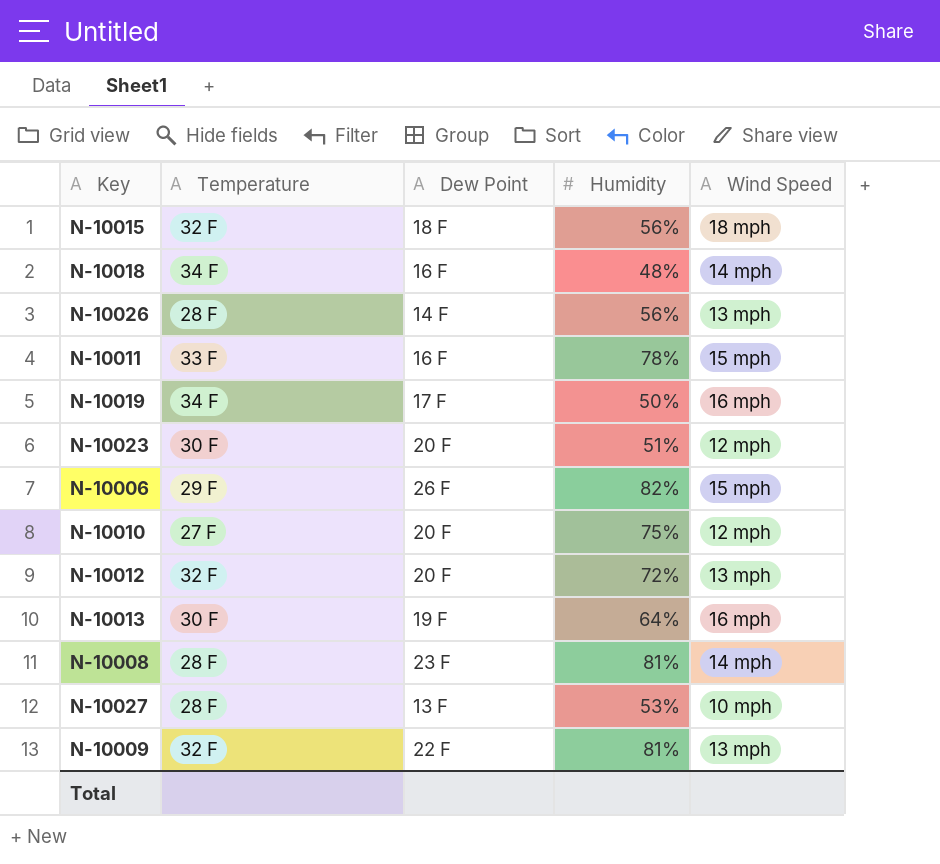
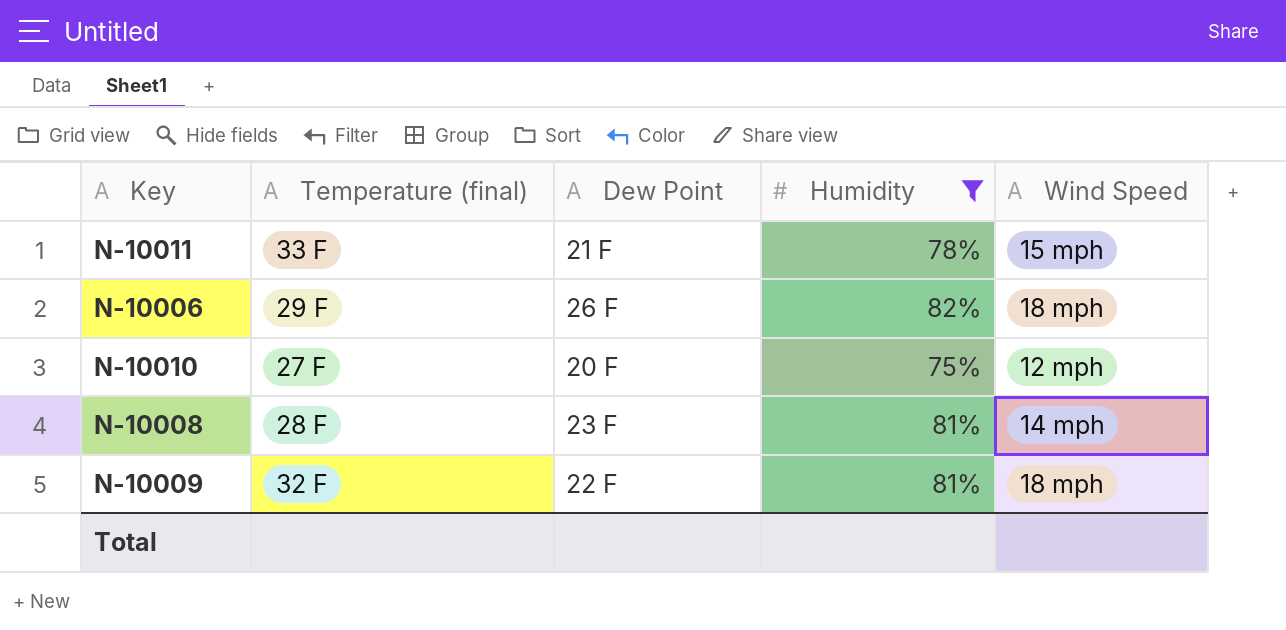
filter: none -> Humidity >= 75%
column name: Temperature -> Temperature (final)
N-10011 | Dew Point: 16 F -> 21 F
N-10006 | Wind Speed: 15 mph -> 18 mph
N-10009 | Wind Speed: 13 mph -> 18 mph

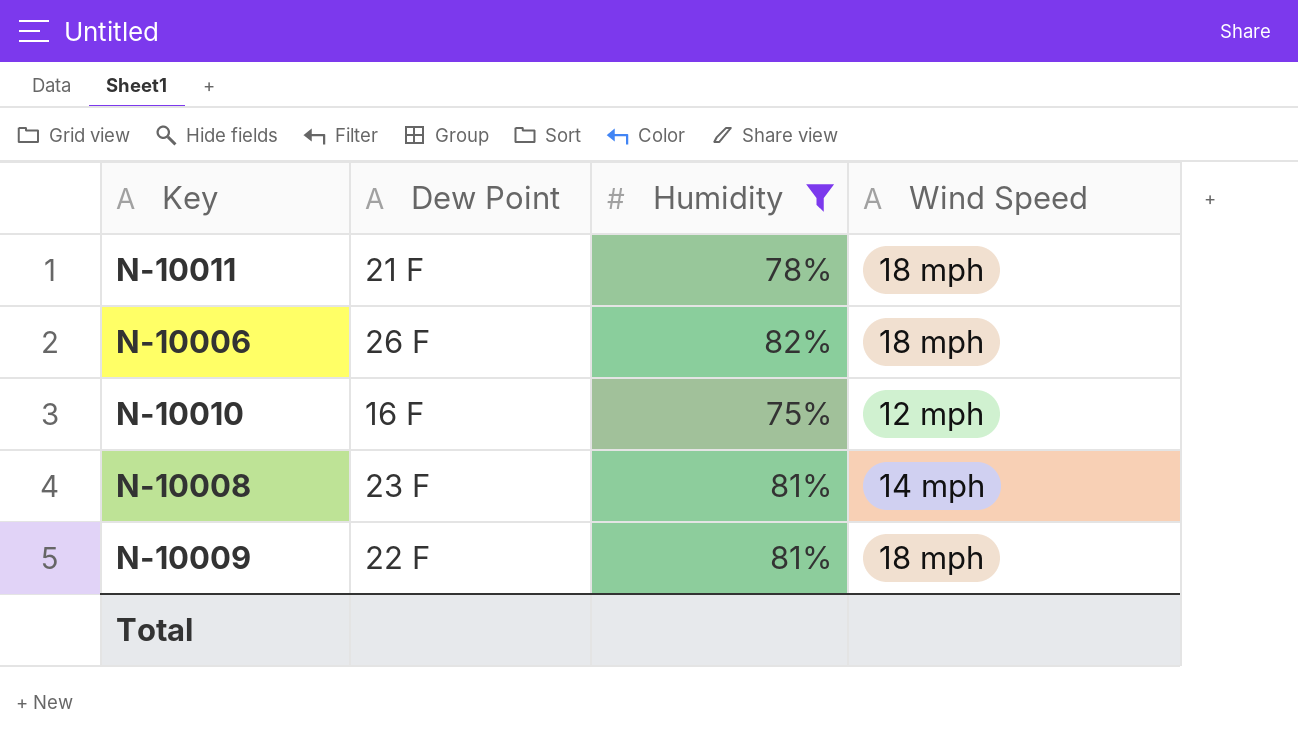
column Temperature (final) | position: 2 -> none
N-10011 | Wind Speed: 15 mph -> 18 mph
N-10010 | Dew Point: 20 F -> 16 F

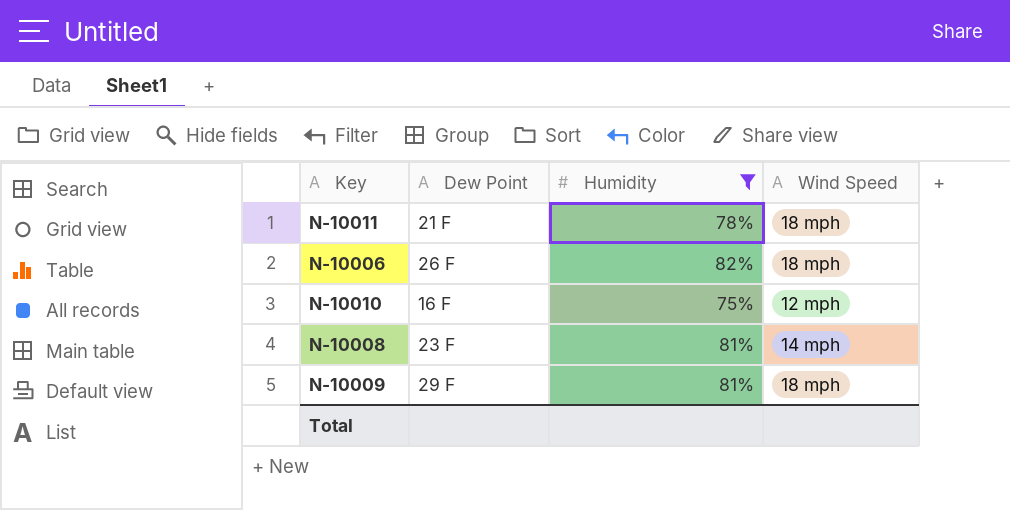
N-10009 | Dew Point: 22 F -> 29 F

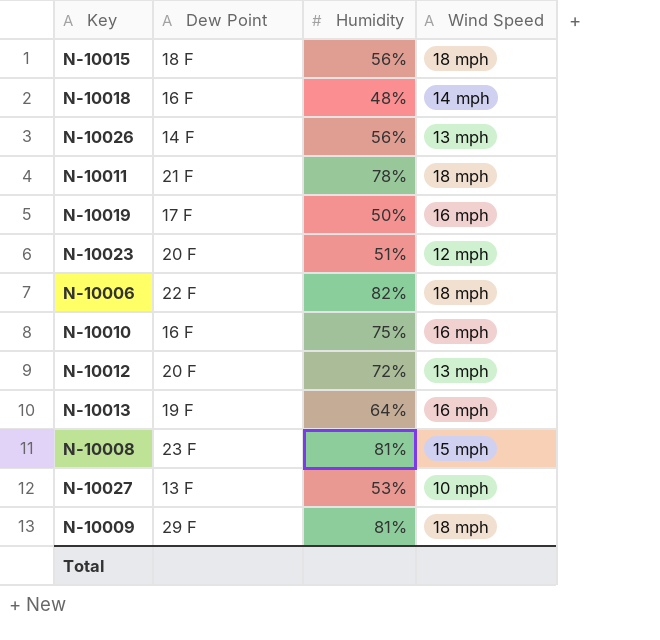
filter: Humidity >= 75% -> none
N-10006 | Dew Point: 26 F -> 22 F
N-10010 | Wind Speed: 12 mph -> 16 mph
N-10008 | Wind Speed: 14 mph -> 15 mph

